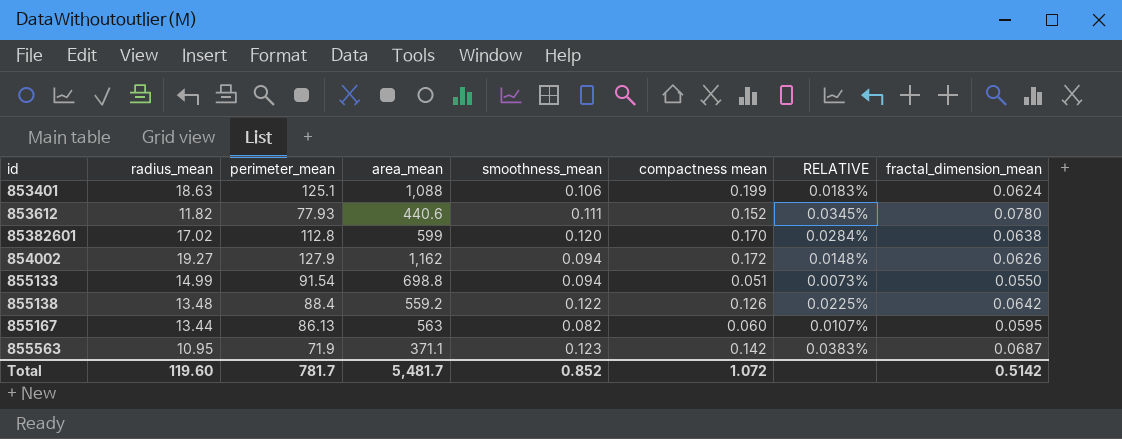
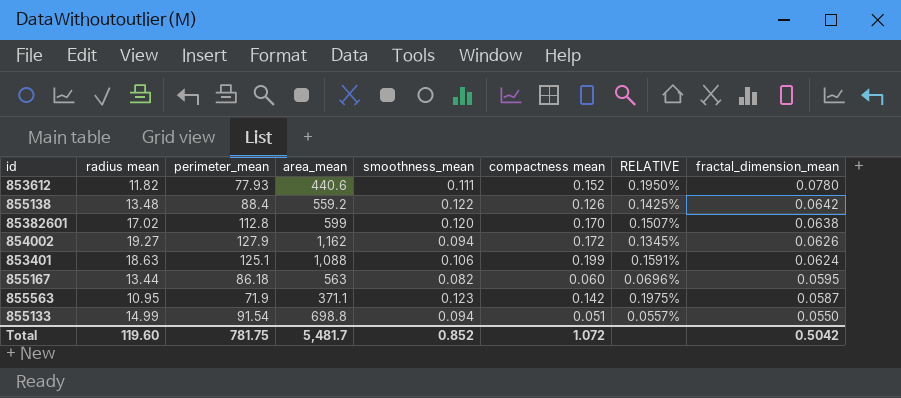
row order: none -> fractal_dimension_mean descending
column name: radius_mean -> radius mean
column RELATIVE | formula: [compactness mean] / [area_mean] -> [compactness mean] / [perimeter_mean]
855167 | perimeter_mean: 86.13 -> 86.18
855563 | fractal_dimension_mean: 0.0687 -> 0.0587
Total | perimeter_mean: 781.7 -> 781.75
Total | fractal_dimension_mean: 0.5142 -> 0.5042

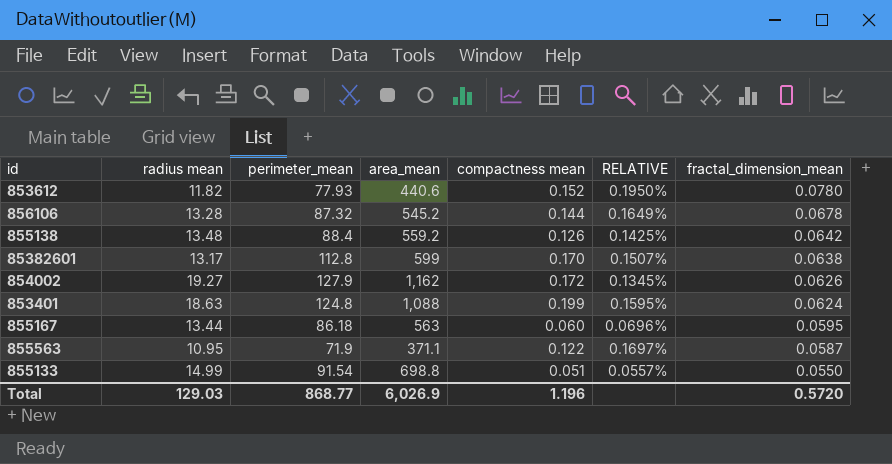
column smoothness_mean | position: 5 -> none
row 856106: none -> 13.28 | 87.32 | 545.2 | 0.144 | 0.1649% | 0.0678
85382601 | radius mean: 17.02 -> 13.17
853401 | perimeter_mean: 125.1 -> 124.8
853401 | RELATIVE: 0.1591% -> 0.1595%
855563 | compactness mean: 0.142 -> 0.122
855563 | RELATIVE: 0.1975% -> 0.1697%
Total | radius mean: 119.60 -> 129.03
Total | perimeter_mean: 781.75 -> 868.77
Total | area_mean: 5,481.7 -> 6,026.9
Total | compactness mean: 1.072 -> 1.196
Total | fractal_dimension_mean: 0.5042 -> 0.5720

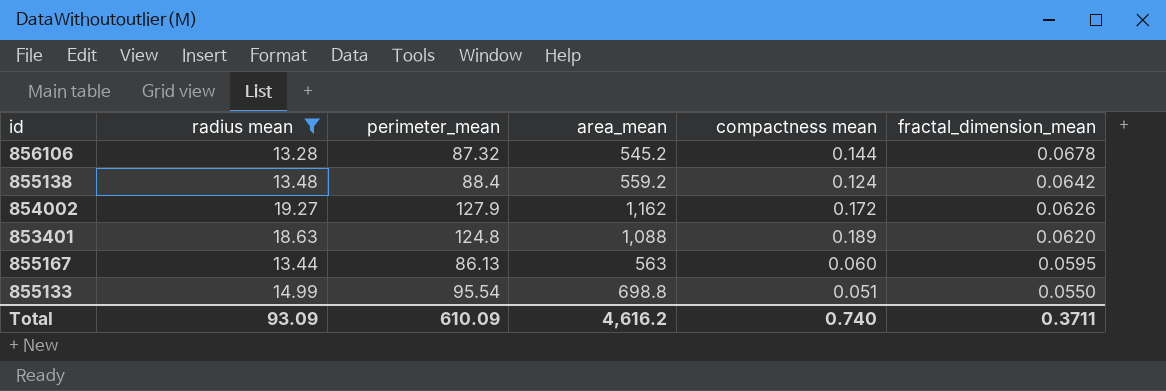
filter: none -> radius mean >= 13.28
column RELATIVE | formula: [compactness mean] / [perimeter_mean] -> none
855138 | compactness mean: 0.126 -> 0.124
853401 | compactness mean: 0.199 -> 0.189
853401 | fractal_dimension_mean: 0.0624 -> 0.0620
855167 | perimeter_mean: 86.18 -> 86.13
855133 | perimeter_mean: 91.54 -> 95.54
Total | radius mean: 129.03 -> 93.09
Total | perimeter_mean: 868.77 -> 610.09
Total | area_mean: 6,026.9 -> 4,616.2
Total | compactness mean: 1.196 -> 0.740
Total | fractal_dimension_mean: 0.5720 -> 0.3711

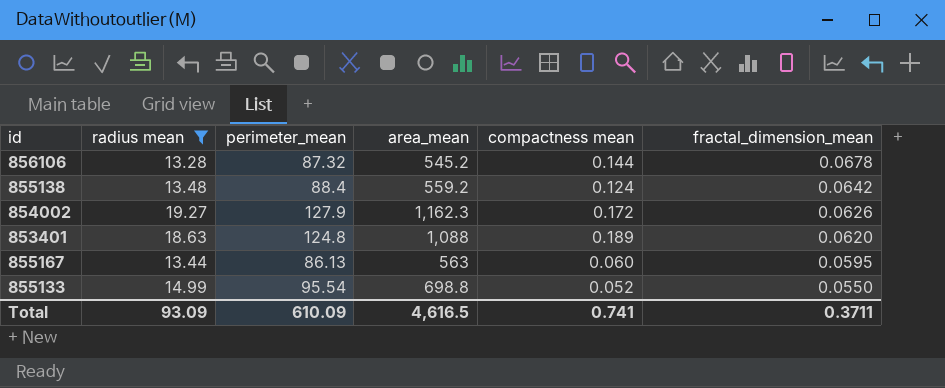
854002 | area_mean: 1,162 -> 1,162.3
855133 | compactness mean: 0.051 -> 0.052
Total | area_mean: 4,616.2 -> 4,616.5
Total | compactness mean: 0.740 -> 0.741

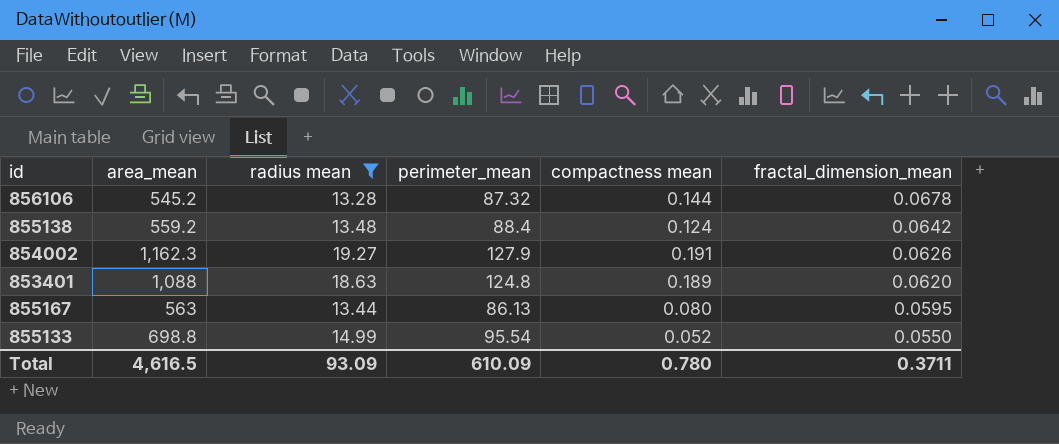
column area_mean | position: 4 -> 2
854002 | compactness mean: 0.172 -> 0.191
855167 | compactness mean: 0.060 -> 0.080
Total | compactness mean: 0.741 -> 0.780

